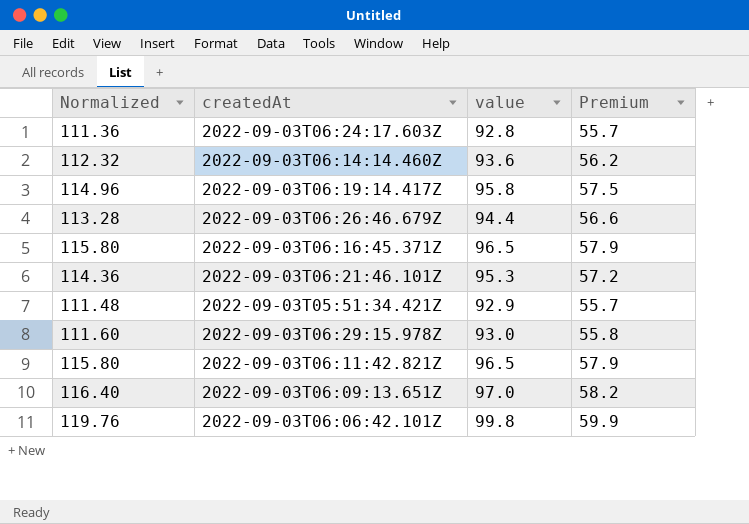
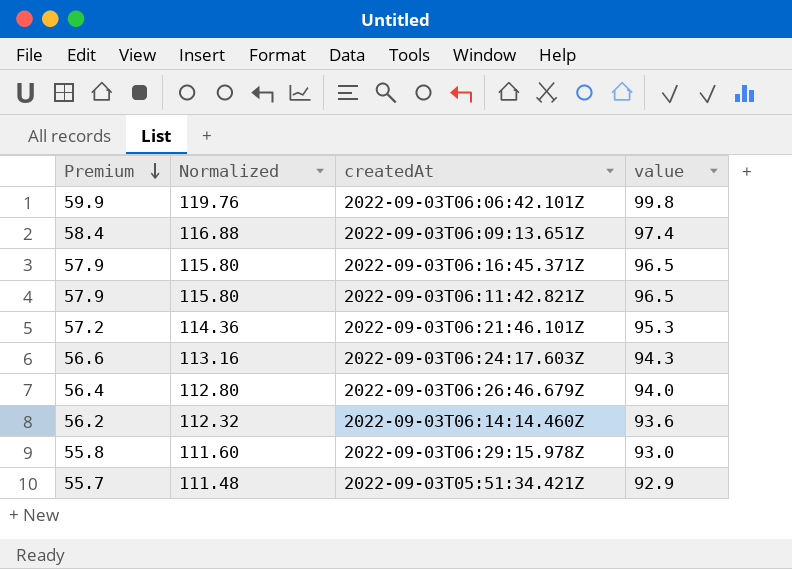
row order: none -> Premium descending
column Premium | position: 4 -> 1
row 2022-09-03T06:19:14.417Z: 114.96 | 95.8 | 57.5 -> none
2022-09-03T06:09:13.651Z | Premium: 58.2 -> 58.4
2022-09-03T06:09:13.651Z | Normalized: 116.40 -> 116.88
2022-09-03T06:09:13.651Z | value: 97.0 -> 97.4
2022-09-03T06:24:17.603Z | Premium: 55.7 -> 56.6
2022-09-03T06:24:17.603Z | Normalized: 111.36 -> 113.16
2022-09-03T06:24:17.603Z | value: 92.8 -> 94.3
2022-09-03T06:26:46.679Z | Premium: 56.6 -> 56.4
2022-09-03T06:26:46.679Z | Normalized: 113.28 -> 112.80
2022-09-03T06:26:46.679Z | value: 94.4 -> 94.0

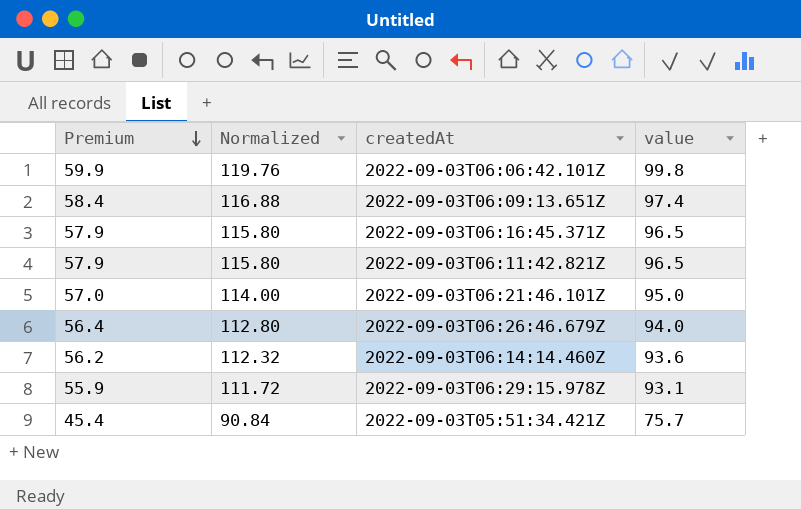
row 2022-09-03T06:24:17.603Z: 56.6 | 113.16 | 94.3 -> none
2022-09-03T06:21:46.101Z | Premium: 57.2 -> 57.0
2022-09-03T06:21:46.101Z | Normalized: 114.36 -> 114.00
2022-09-03T06:21:46.101Z | value: 95.3 -> 95.0
2022-09-03T06:29:15.978Z | Premium: 55.8 -> 55.9
2022-09-03T06:29:15.978Z | Normalized: 111.60 -> 111.72
2022-09-03T06:29:15.978Z | value: 93.0 -> 93.1
2022-09-03T05:51:34.421Z | Premium: 55.7 -> 45.4
2022-09-03T05:51:34.421Z | Normalized: 111.48 -> 90.84
2022-09-03T05:51:34.421Z | value: 92.9 -> 75.7

